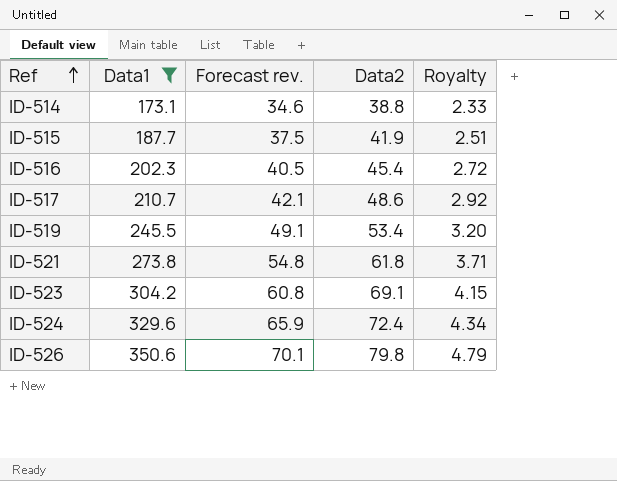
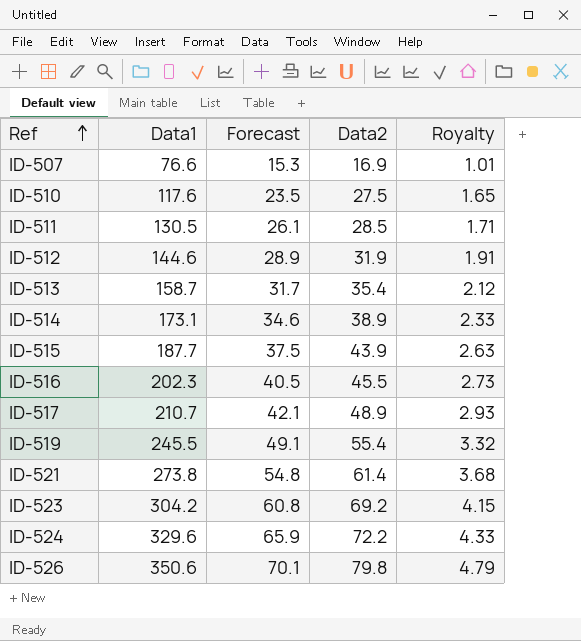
filter: Data1 >= 173.1 -> none
column name: Forecast rev. -> Forecast
ID-514 | Data2: 38.8 -> 38.9
ID-515 | Data2: 41.9 -> 43.9
ID-515 | Royalty: 2.51 -> 2.63
ID-516 | Data2: 45.4 -> 45.5
ID-516 | Royalty: 2.72 -> 2.73
ID-517 | Data2: 48.6 -> 48.9
ID-517 | Royalty: 2.92 -> 2.93
ID-519 | Data2: 53.4 -> 55.4
ID-519 | Royalty: 3.20 -> 3.32
ID-521 | Data2: 61.8 -> 61.4
ID-521 | Royalty: 3.71 -> 3.68
ID-523 | Data2: 69.1 -> 69.2
ID-524 | Data2: 72.4 -> 72.2
ID-524 | Royalty: 4.34 -> 4.33

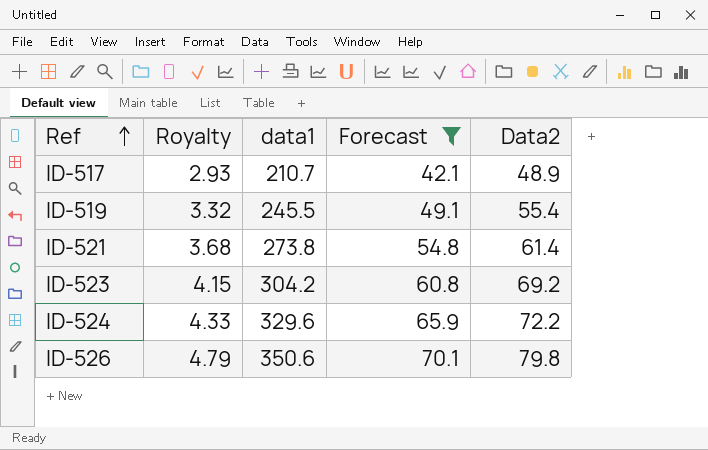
filter: none -> Forecast >= 42.1
column Royalty | position: 5 -> 2
column name: Data1 -> data1

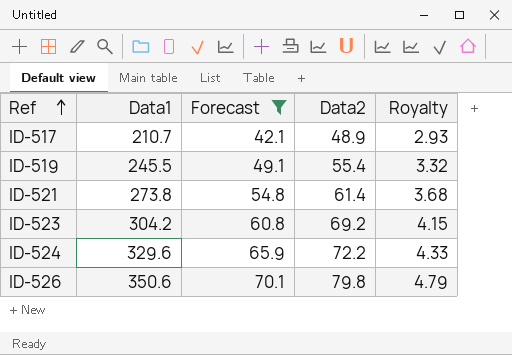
column name: data1 -> Data1
column Royalty | position: 2 -> 5

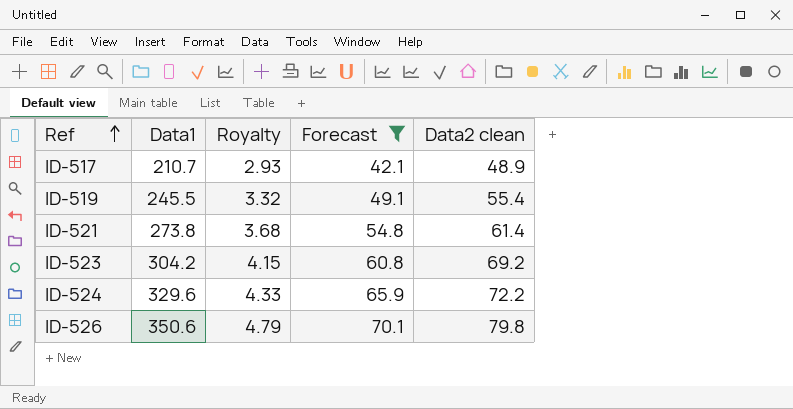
column Royalty | position: 5 -> 3
column name: Data2 -> Data2 clean

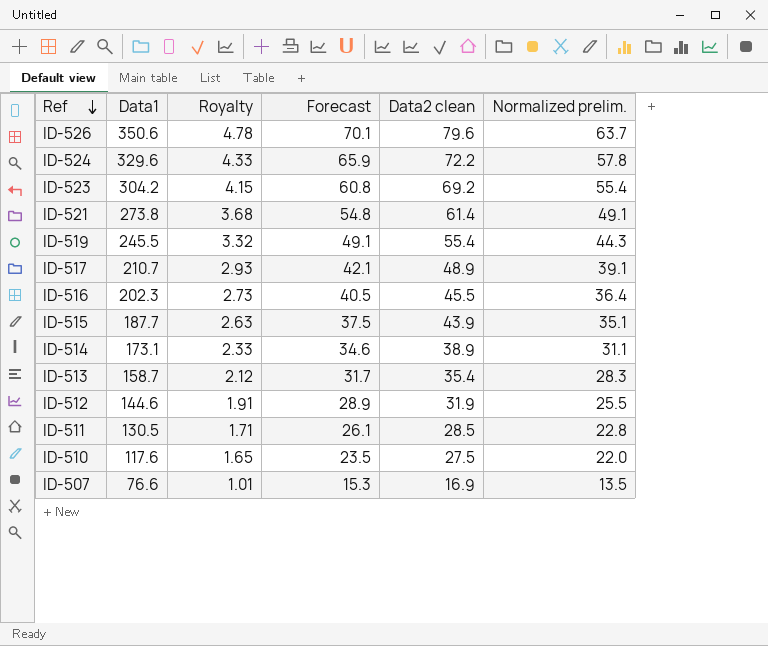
filter: Forecast >= 42.1 -> none
row order: Ref ascending -> Ref descending
column Normalized prelim. | formula: none -> [Data2 clean] * 0.8
ID-526 | Royalty: 4.79 -> 4.78
ID-526 | Data2 clean: 79.8 -> 79.6

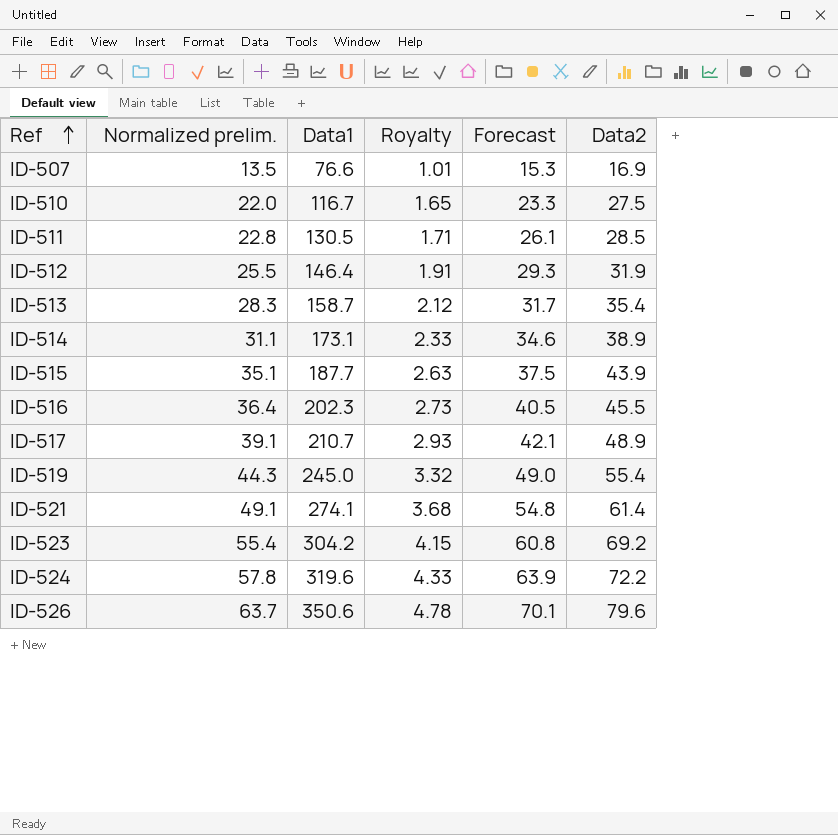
row order: Ref descending -> Ref ascending
column Normalized prelim. | position: 6 -> 2
column name: Data2 clean -> Data2
ID-510 | Data1: 117.6 -> 116.7
ID-510 | Forecast: 23.5 -> 23.3
ID-512 | Data1: 144.6 -> 146.4
ID-512 | Forecast: 28.9 -> 29.3
ID-519 | Data1: 245.5 -> 245.0
ID-519 | Forecast: 49.1 -> 49.0
ID-521 | Data1: 273.8 -> 274.1
ID-524 | Data1: 329.6 -> 319.6
ID-524 | Forecast: 65.9 -> 63.9

